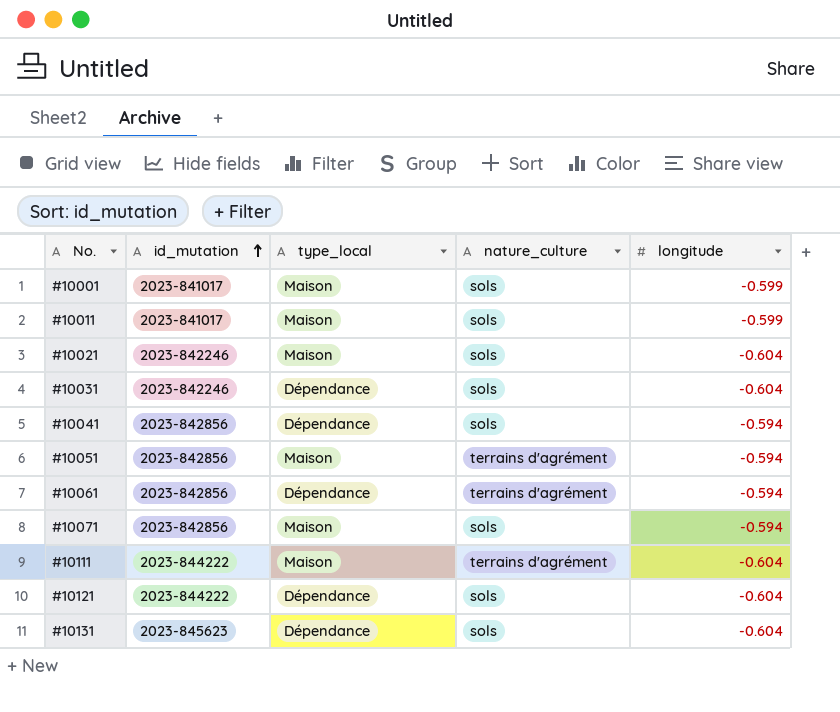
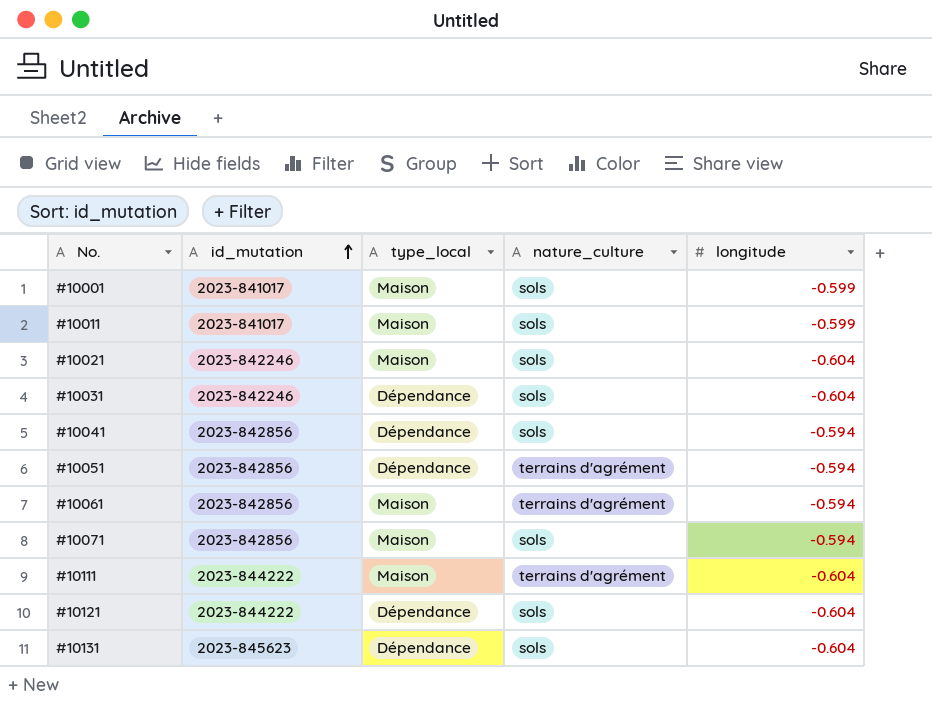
#10051 | type_local: Maison -> Dépendance
#10061 | type_local: Dépendance -> Maison

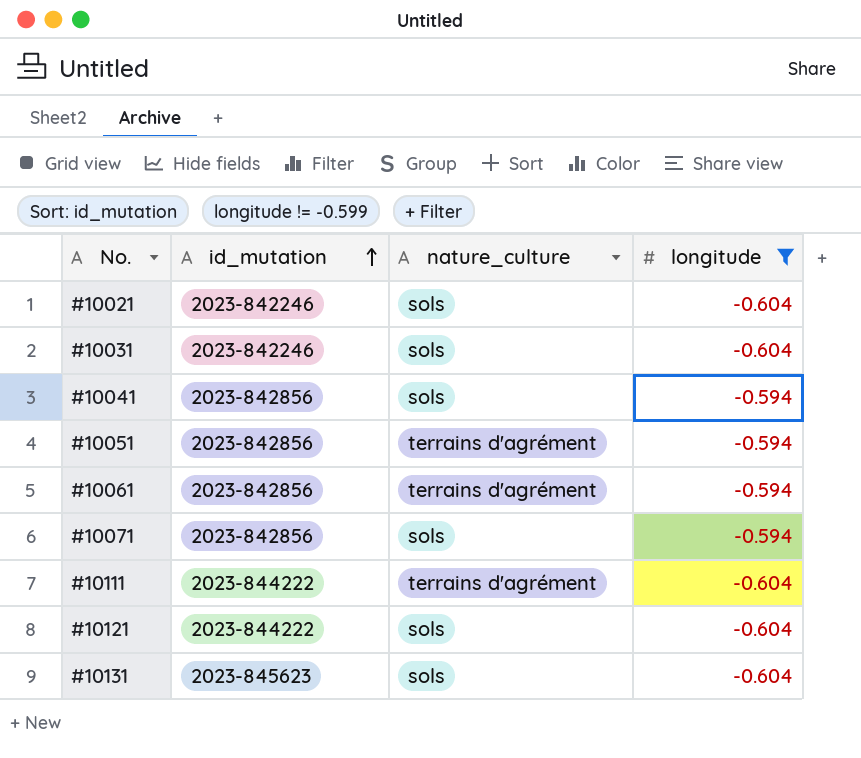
filter: none -> longitude != -0.599
column type_local | position: 3 -> none

